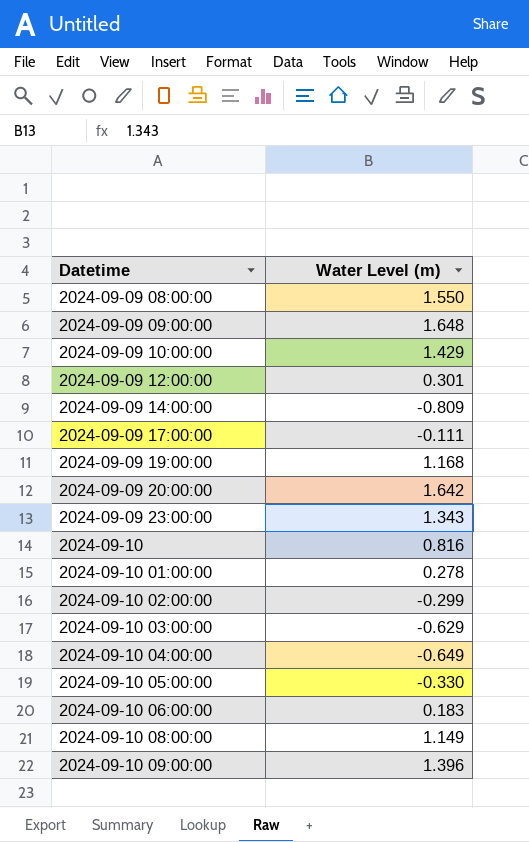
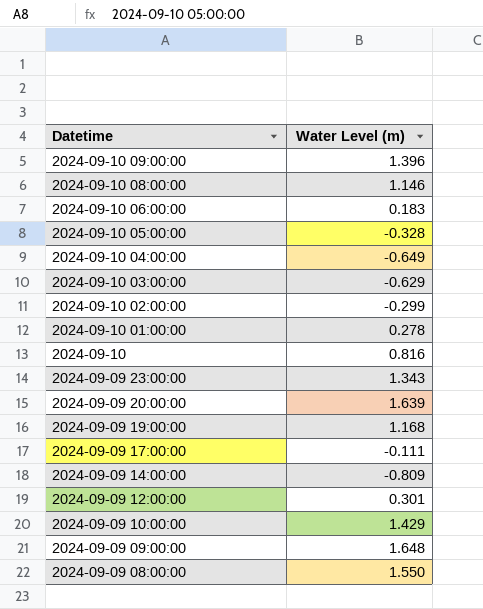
row order: Datetime ascending -> Datetime descending
2024-09-10 08:00:00 | Water Level (m): 1.149 -> 1.146
2024-09-10 05:00:00 | Water Level (m): -0.330 -> -0.328
2024-09-09 20:00:00 | Water Level (m): 1.642 -> 1.639

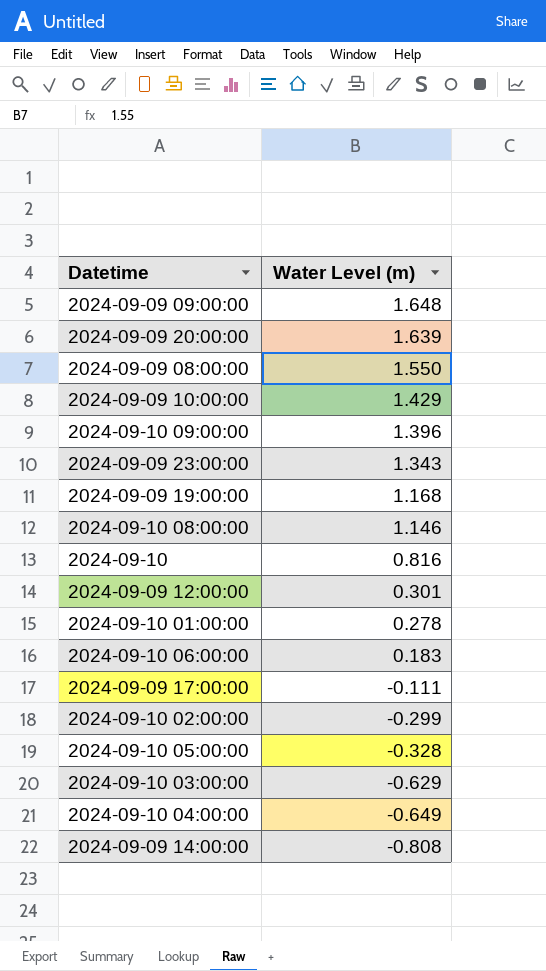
row order: Datetime descending -> Water Level (m) descending
2024-09-09 14:00:00 | Water Level (m): -0.809 -> -0.808

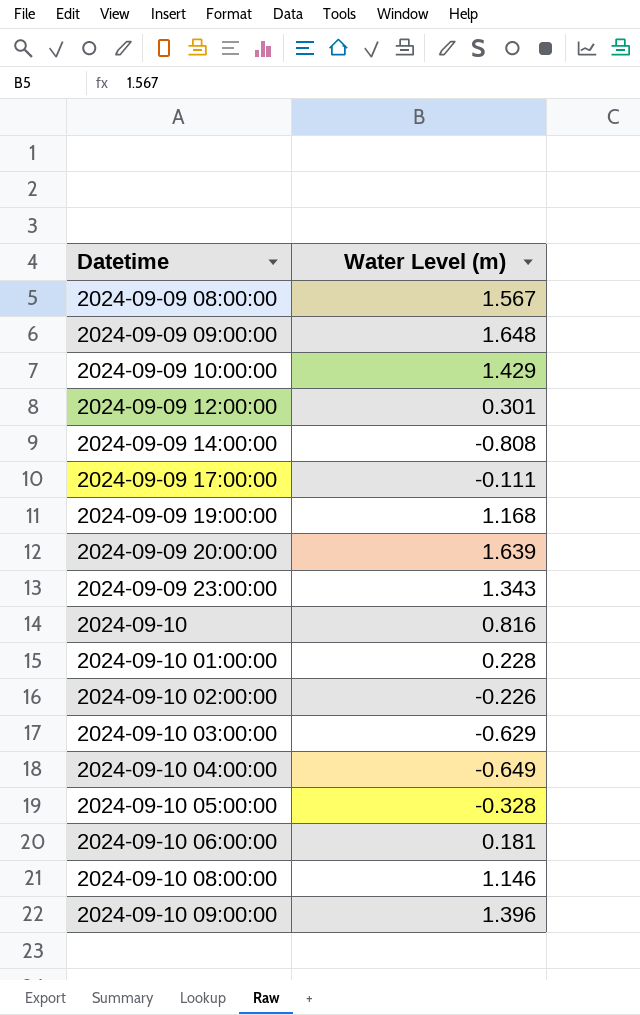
row order: Water Level (m) descending -> Datetime ascending
2024-09-09 08:00:00 | Water Level (m): 1.550 -> 1.567
2024-09-10 01:00:00 | Water Level (m): 0.278 -> 0.228
2024-09-10 02:00:00 | Water Level (m): -0.299 -> -0.226
2024-09-10 06:00:00 | Water Level (m): 0.183 -> 0.181

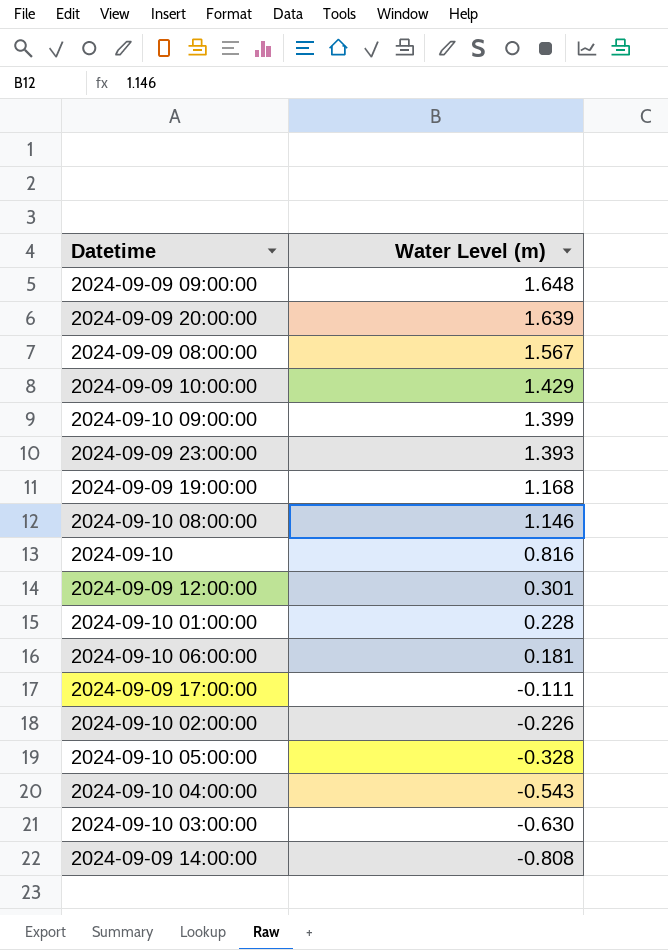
row order: Datetime ascending -> Water Level (m) descending
2024-09-10 09:00:00 | Water Level (m): 1.396 -> 1.399
2024-09-09 23:00:00 | Water Level (m): 1.343 -> 1.393
2024-09-10 04:00:00 | Water Level (m): -0.649 -> -0.543
2024-09-10 03:00:00 | Water Level (m): -0.629 -> -0.630

